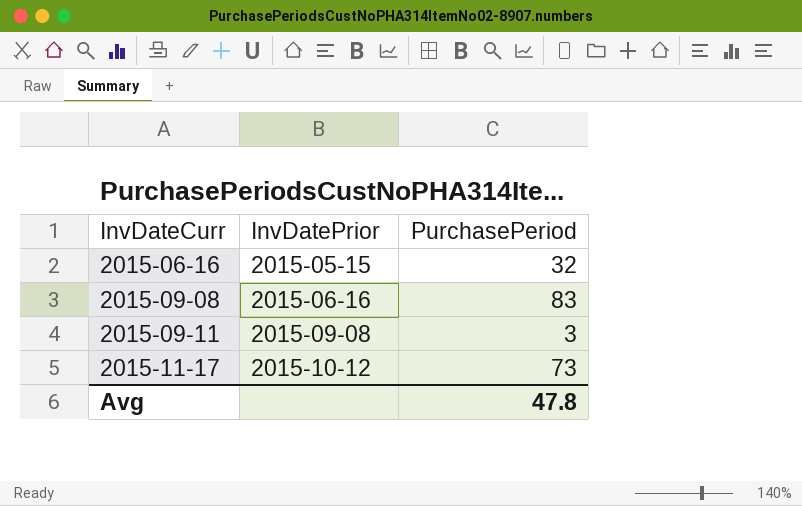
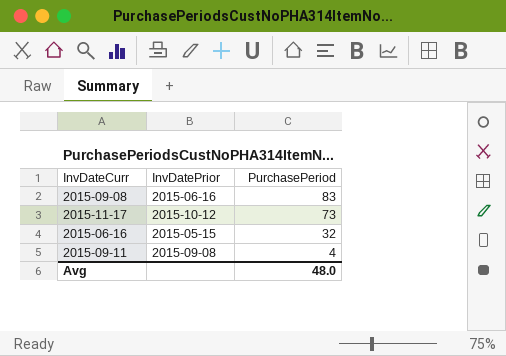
row order: InvDateCurr ascending -> PurchasePeriod descending
2015-09-11 | PurchasePeriod: 3 -> 4
Avg | PurchasePeriod: 47.8 -> 48.0

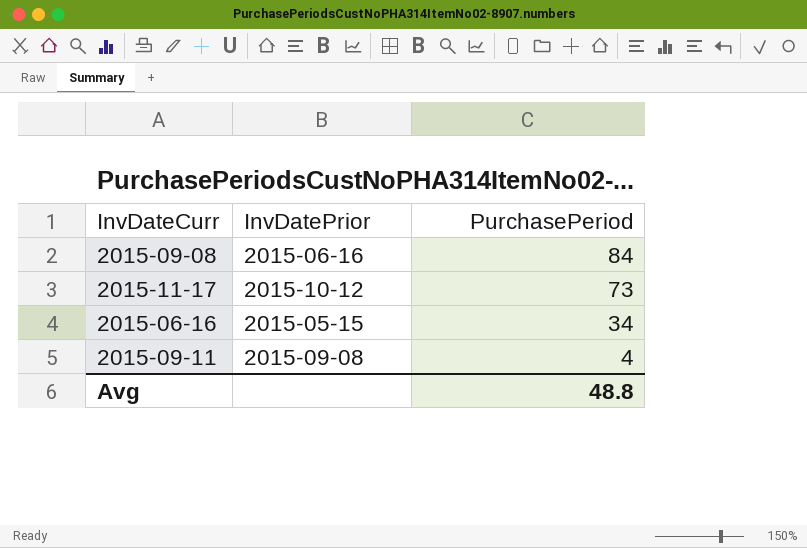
2015-09-08 | PurchasePeriod: 83 -> 84
2015-06-16 | PurchasePeriod: 32 -> 34
Avg | PurchasePeriod: 48.0 -> 48.8

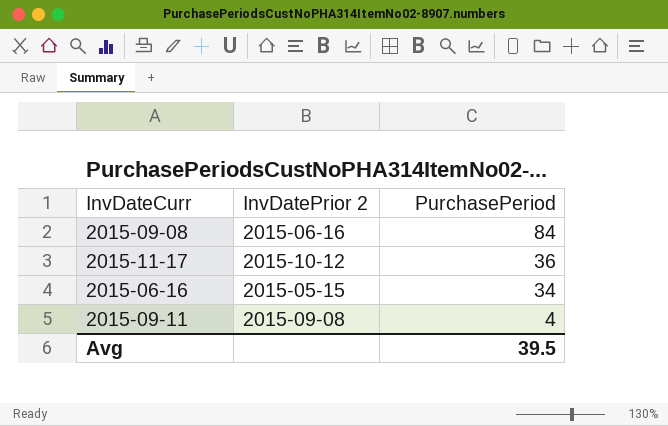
column name: InvDatePrior -> InvDatePrior 2
2015-11-17 | PurchasePeriod: 73 -> 36
Avg | PurchasePeriod: 48.8 -> 39.5

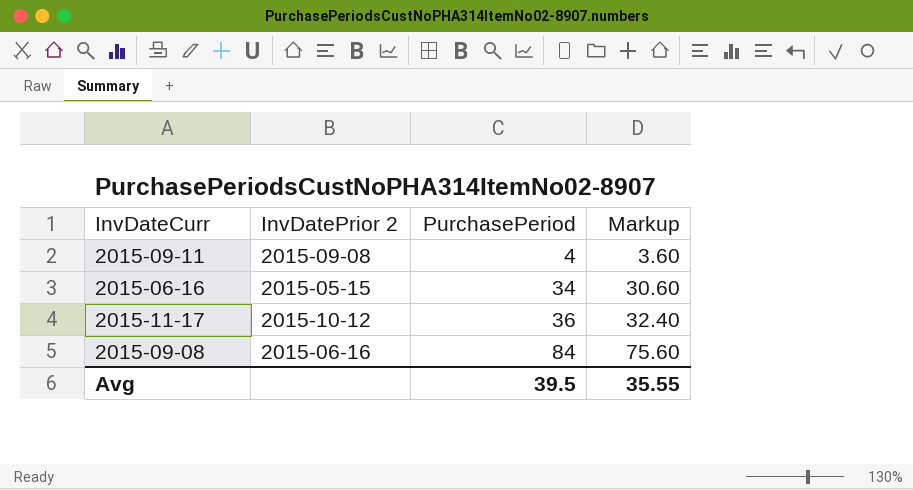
row order: PurchasePeriod descending -> PurchasePeriod ascending
column Markup | formula: none -> [PurchasePeriod] * 0.9

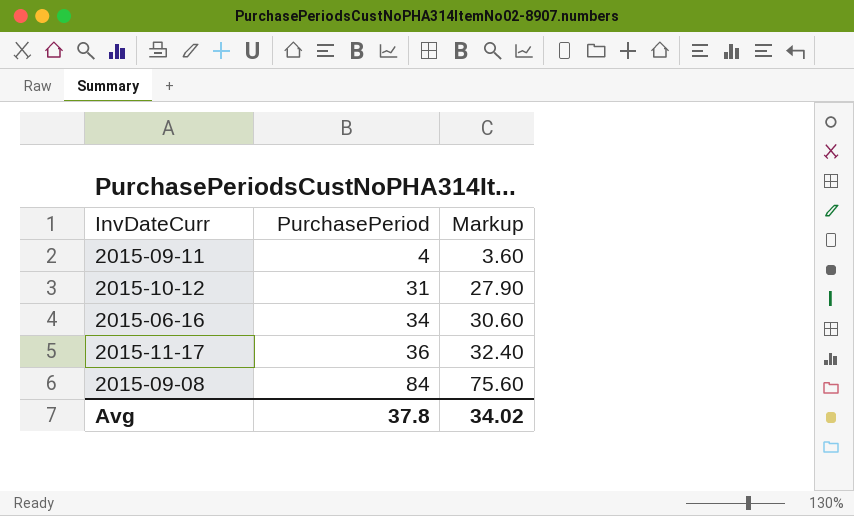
column InvDatePrior 2 | position: 2 -> none
row 2015-10-12: none -> 31 | 27.90
Avg | PurchasePeriod: 39.5 -> 37.8
Avg | Markup: 35.55 -> 34.02

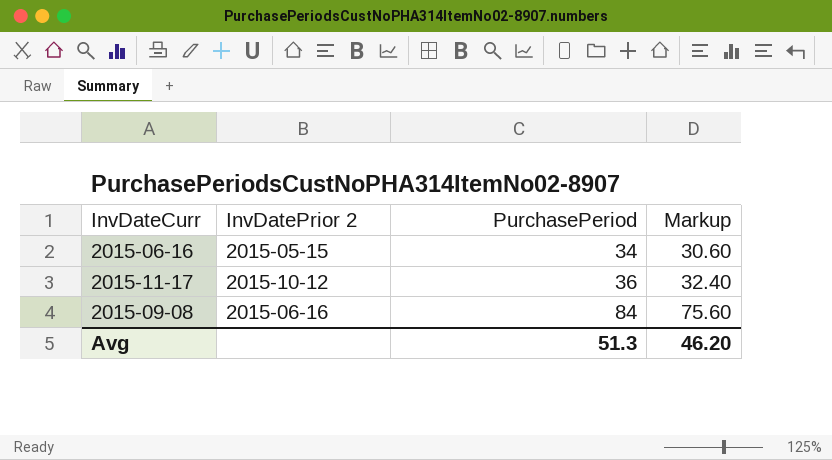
column InvDatePrior 2 | position: none -> 2
row 2015-09-11: 4 | 3.60 -> none
row 2015-10-12: 31 | 27.90 -> none
Avg | PurchasePeriod: 37.8 -> 51.3
Avg | Markup: 34.02 -> 46.20

